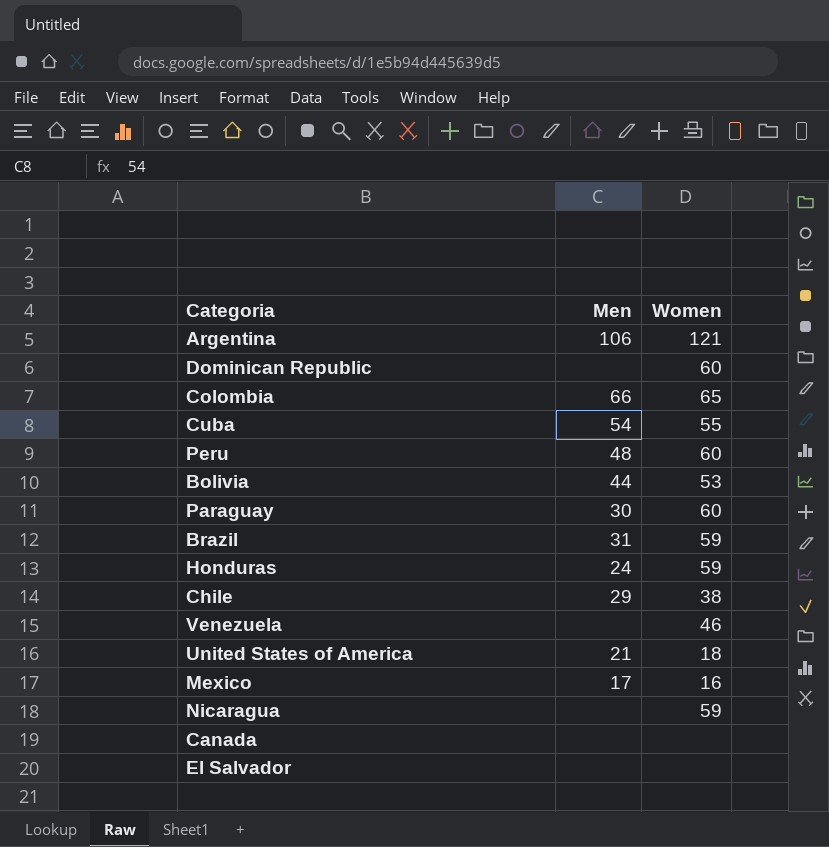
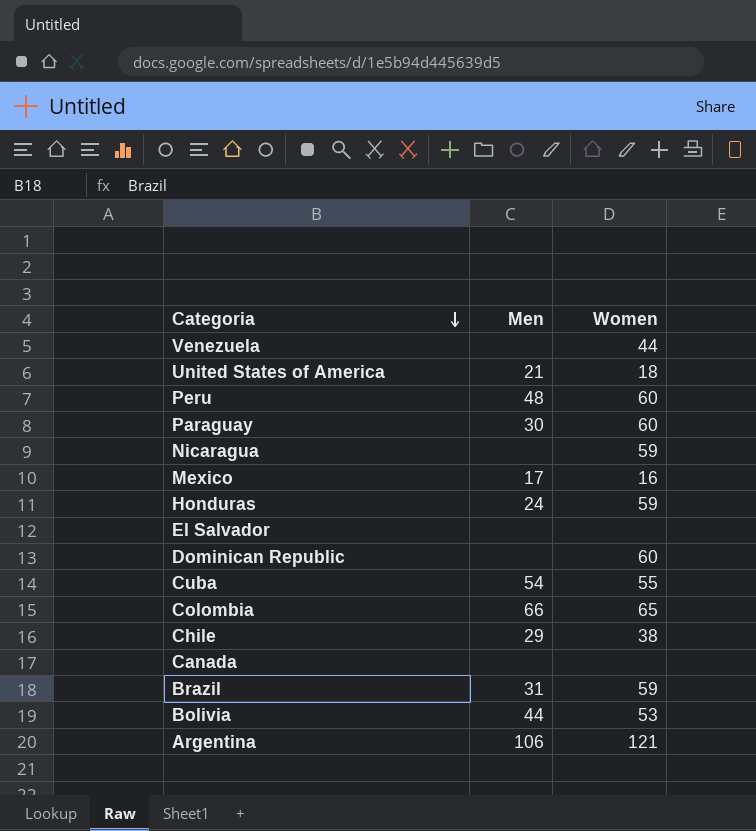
row order: none -> Categoria descending
Venezuela | Women: 46 -> 44

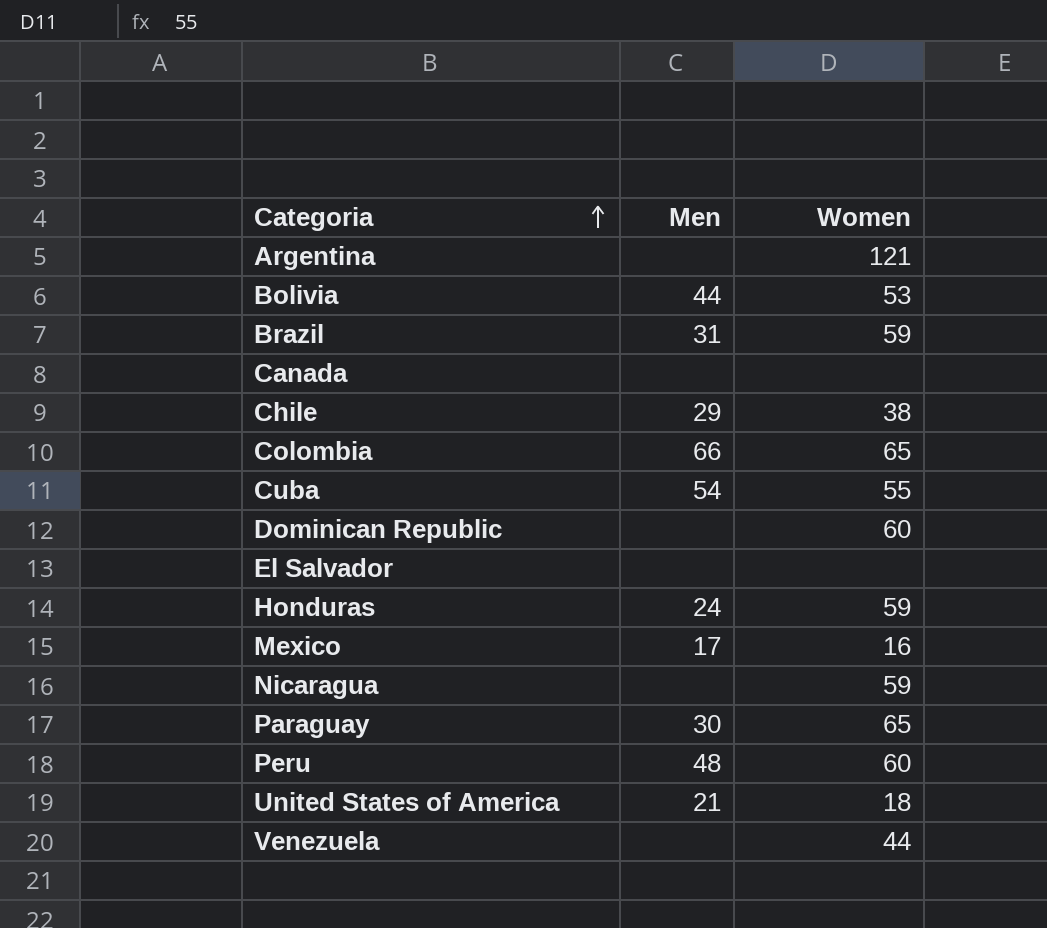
row order: Categoria descending -> Categoria ascending
Argentina | Men: 106 -> none
Paraguay | Women: 60 -> 65

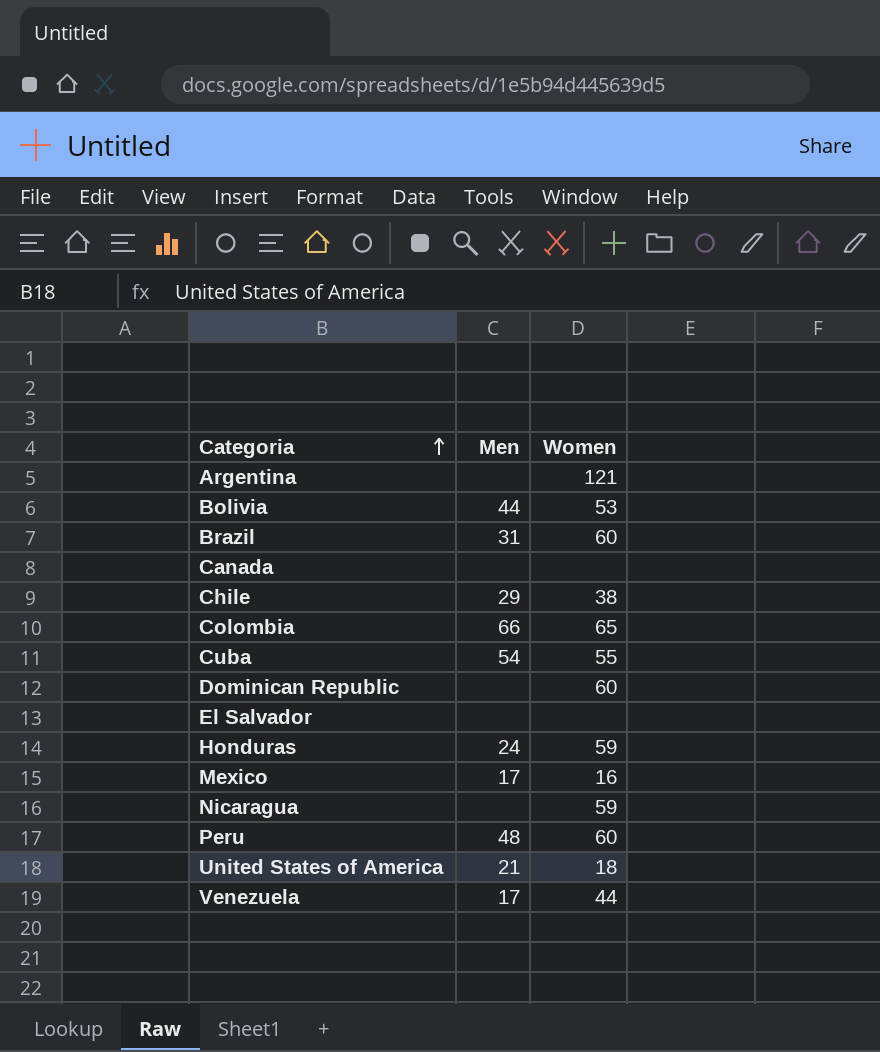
row Paraguay: 30 | 65 -> none
Brazil | Women: 59 -> 60
Venezuela | Men: none -> 17

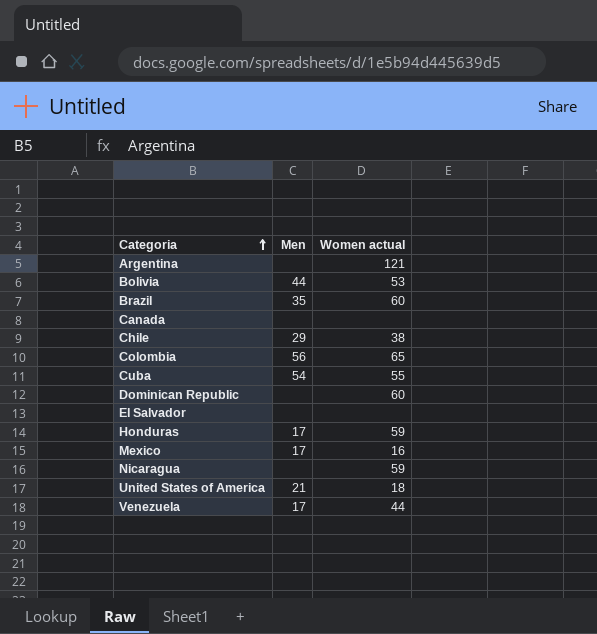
column name: Women -> Women actual
row Peru: 48 | 60 -> none
Brazil | Men: 31 -> 35
Colombia | Men: 66 -> 56
Honduras | Men: 24 -> 17

